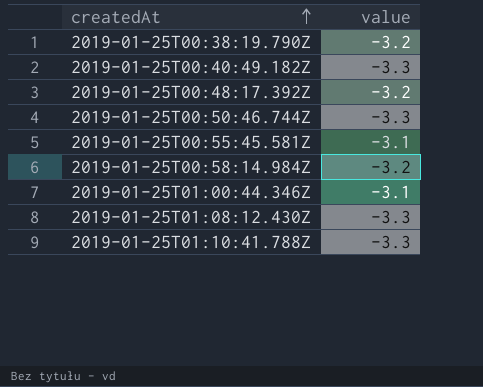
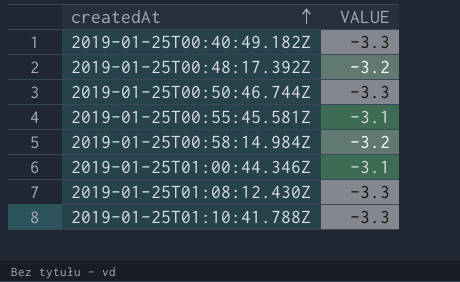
column name: value -> VALUE
row 2019-01-25T00:38:19.790Z: -3.2 -> none

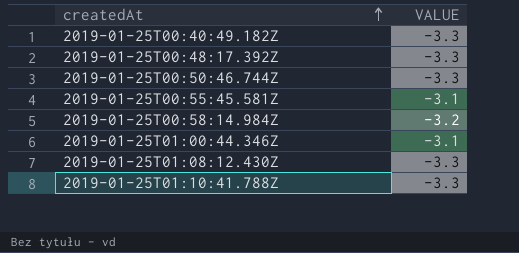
2019-01-25T00:48:17.392Z | VALUE: -3.2 -> -3.3

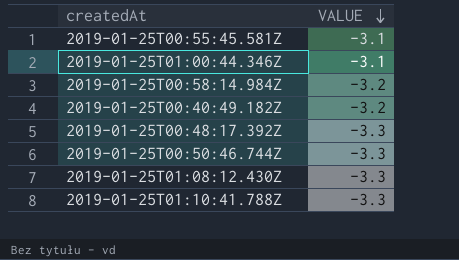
row order: createdAt ascending -> VALUE descending
2019-01-25T00:40:49.182Z | VALUE: -3.3 -> -3.2

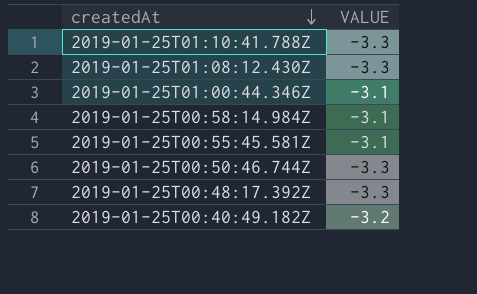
row order: VALUE descending -> createdAt descending
2019-01-25T00:58:14.984Z | VALUE: -3.2 -> -3.1

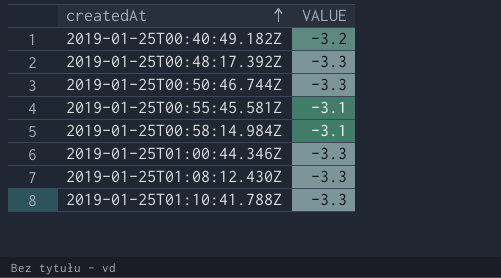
row order: createdAt descending -> createdAt ascending
2019-01-25T01:00:44.346Z | VALUE: -3.1 -> -3.3

